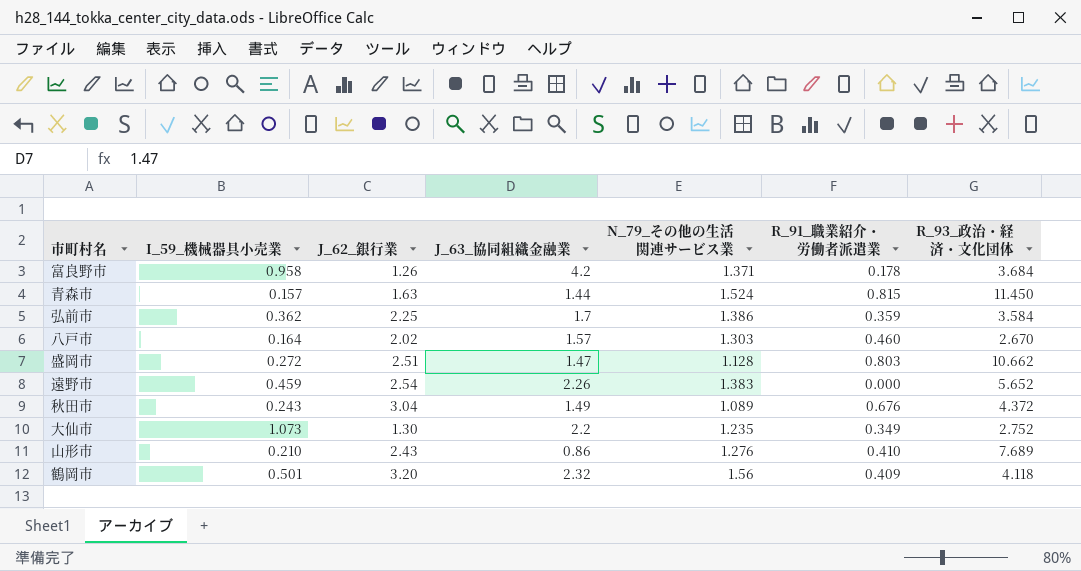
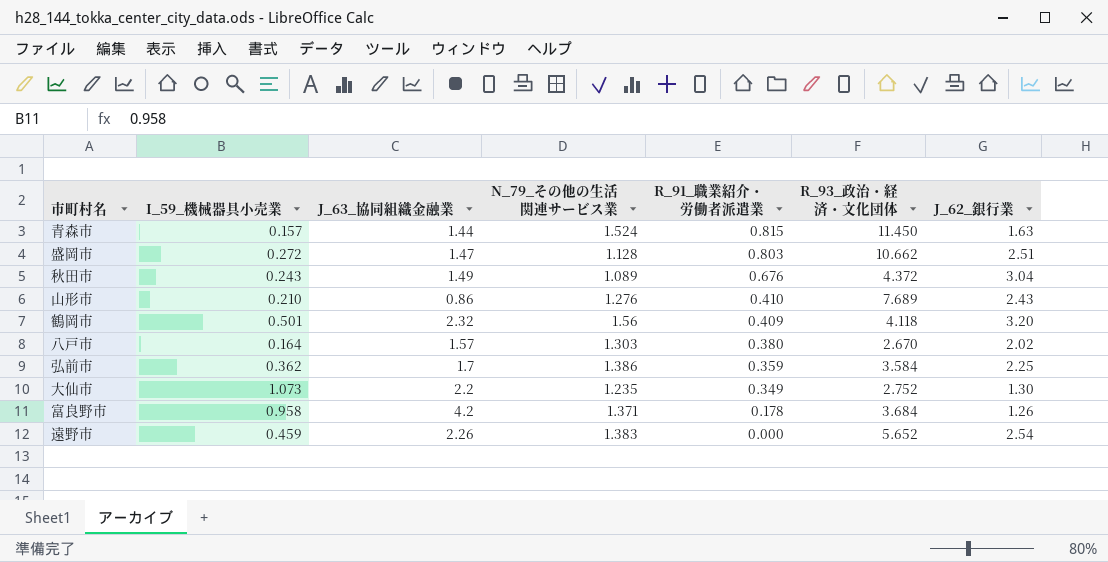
row order: none -> R_91_職業紹介・労働者派遣業 descending
column J_62_銀行業 | position: 3 -> 7
八戸市 | R_91_職業紹介・労働者派遣業: 0.460 -> 0.380

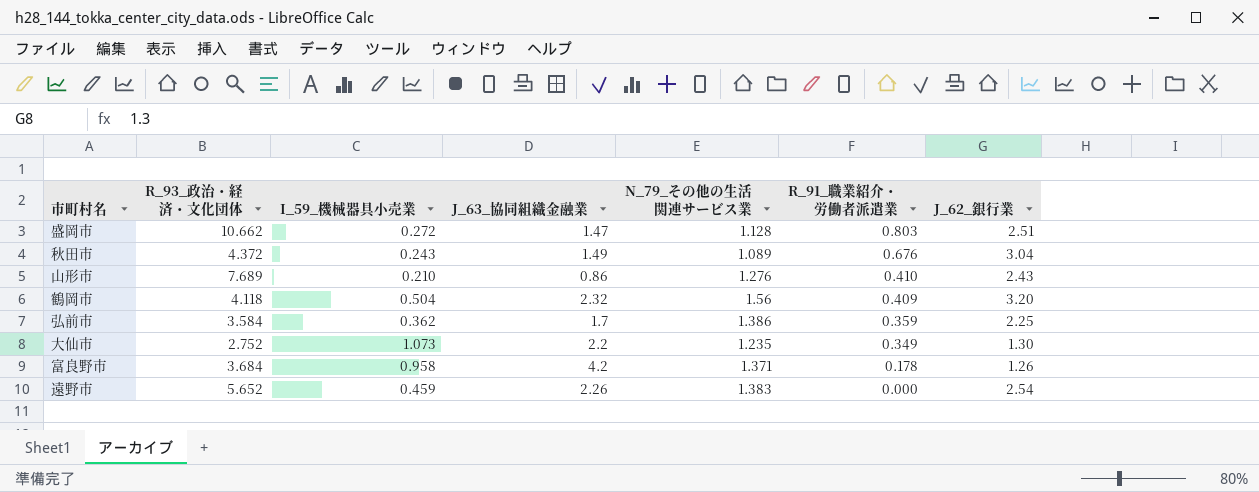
column R_93_政治・経済・文化団体 | position: 6 -> 2
row 青森市: 0.157 | 1.44 | 1.524 | 0.815 | 11.450 | 1.63 -> none
row 八戸市: 0.164 | 1.57 | 1.303 | 0.380 | 2.670 | 2.02 -> none
鶴岡市 | I_59_機械器具小売業: 0.501 -> 0.504

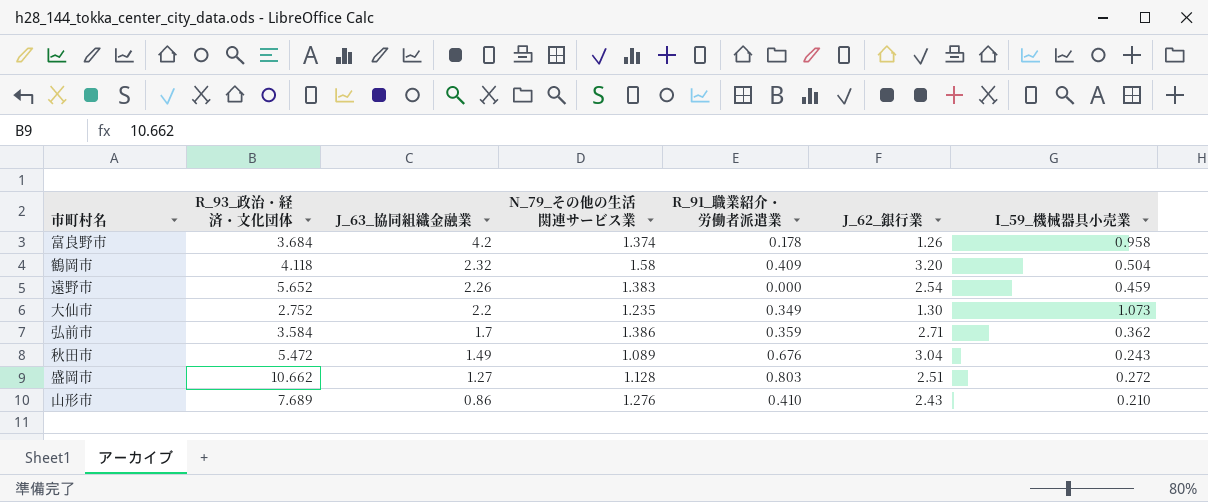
row order: R_91_職業紹介・労働者派遣業 descending -> J_63_協同組織金融業 descending
column I_59_機械器具小売業 | position: 3 -> 7
富良野市 | N_79_その他の生活関連サービス業: 1.371 -> 1.374
鶴岡市 | N_79_その他の生活関連サービス業: 1.56 -> 1.58
弘前市 | J_62_銀行業: 2.25 -> 2.71
秋田市 | R_93_政治・経済・文化団体: 4.372 -> 5.472
盛岡市 | J_63_協同組織金融業: 1.47 -> 1.27

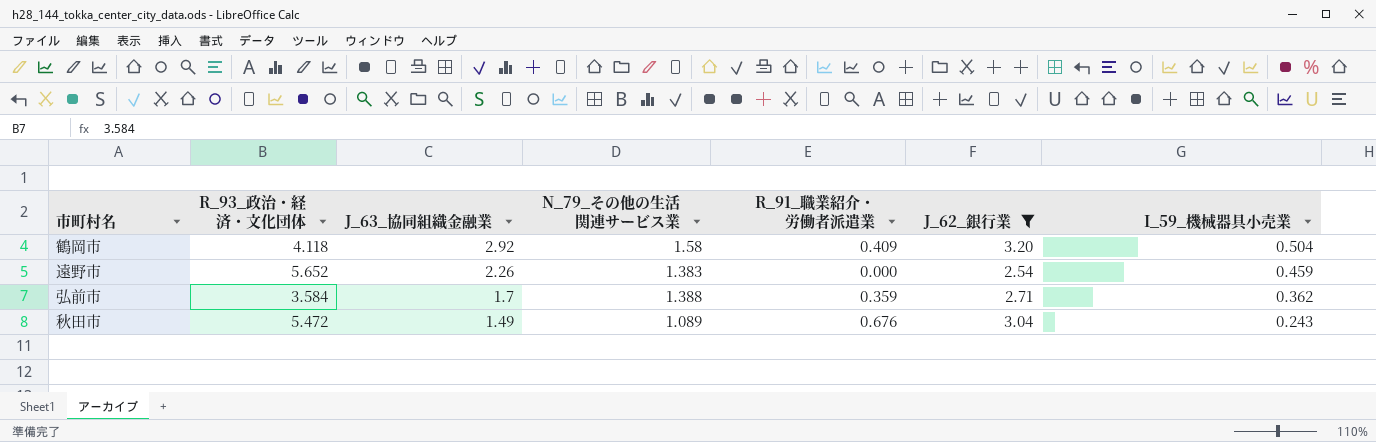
filter: none -> J_62_銀行業 >= 2.54
鶴岡市 | J_63_協同組織金融業: 2.32 -> 2.92
弘前市 | N_79_その他の生活関連サービス業: 1.386 -> 1.388

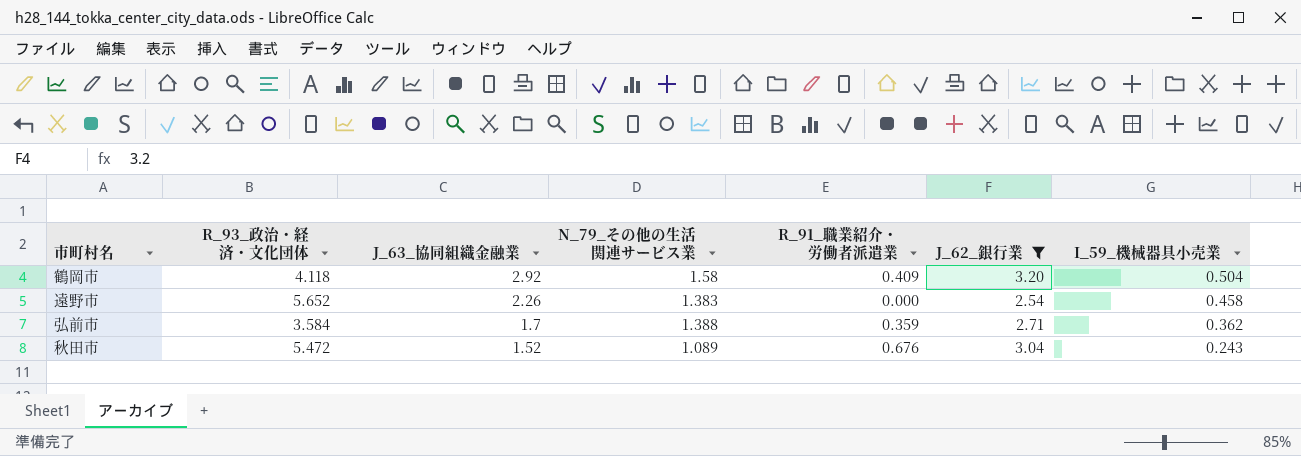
遠野市 | I_59_機械器具小売業: 0.459 -> 0.458
秋田市 | J_63_協同組織金融業: 1.49 -> 1.52

